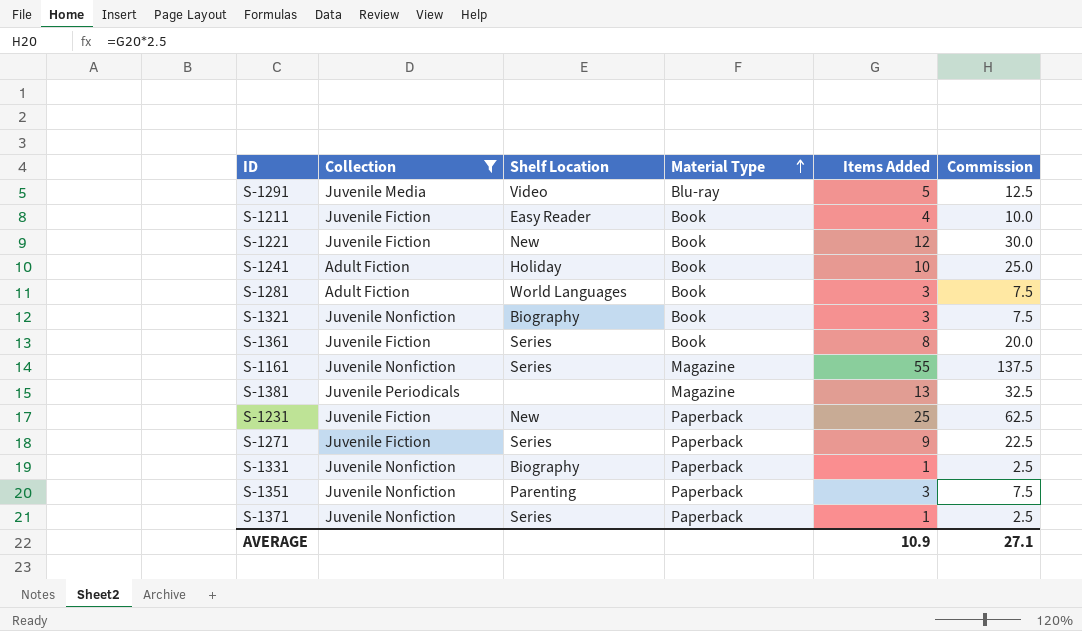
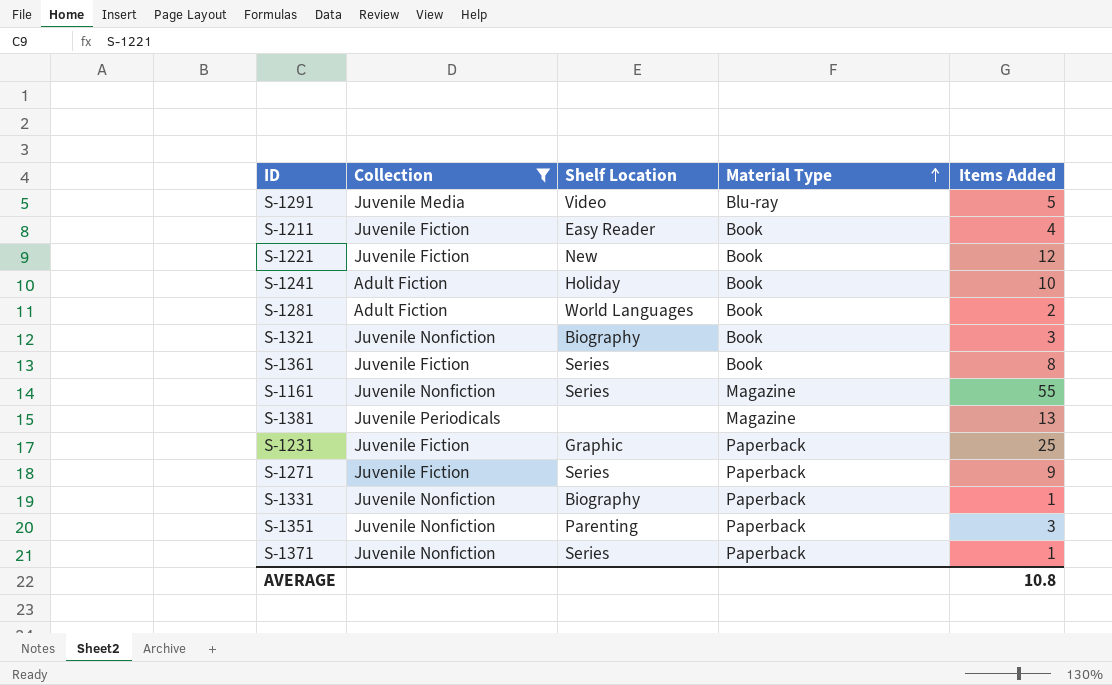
column Commission | formula: [Items Added] * 2.5 -> none
S-1281 | Items Added: 3 -> 2
S-1231 | Shelf Location: New -> Graphic
AVERAGE | Items Added: 10.9 -> 10.8

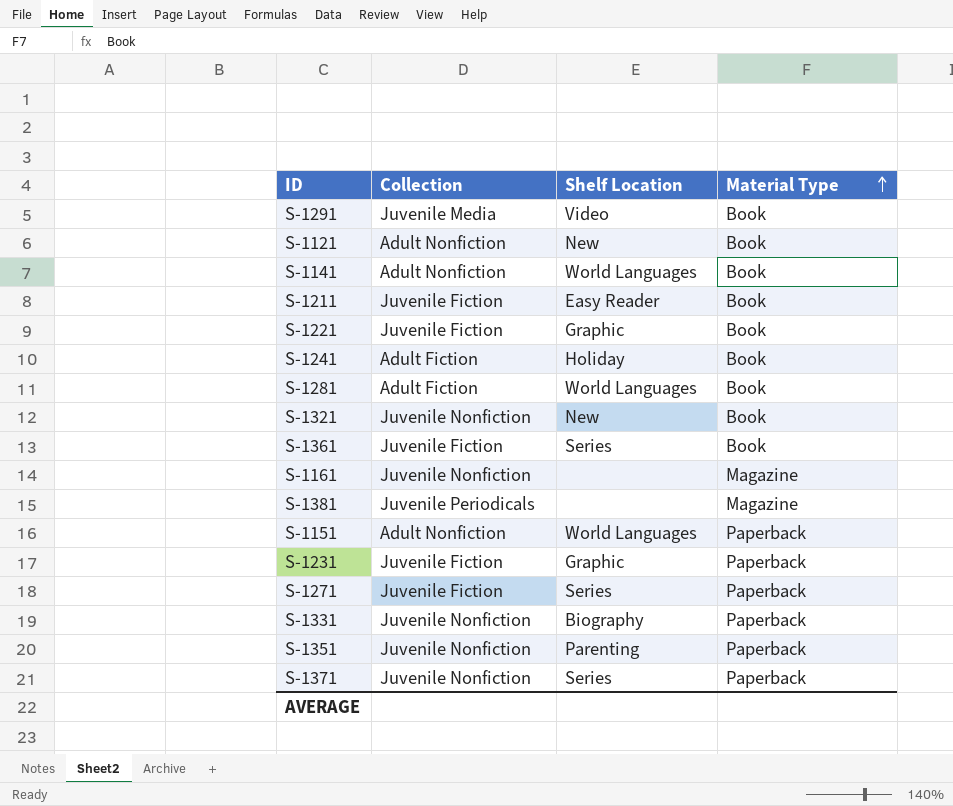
filter: Collection != Adult Nonfiction -> none
column Items Added | position: 5 -> none
S-1291 | Material Type: Blu-ray -> Book
S-1221 | Shelf Location: New -> Graphic
S-1321 | Shelf Location: Biography -> New
S-1161 | Shelf Location: Series -> none

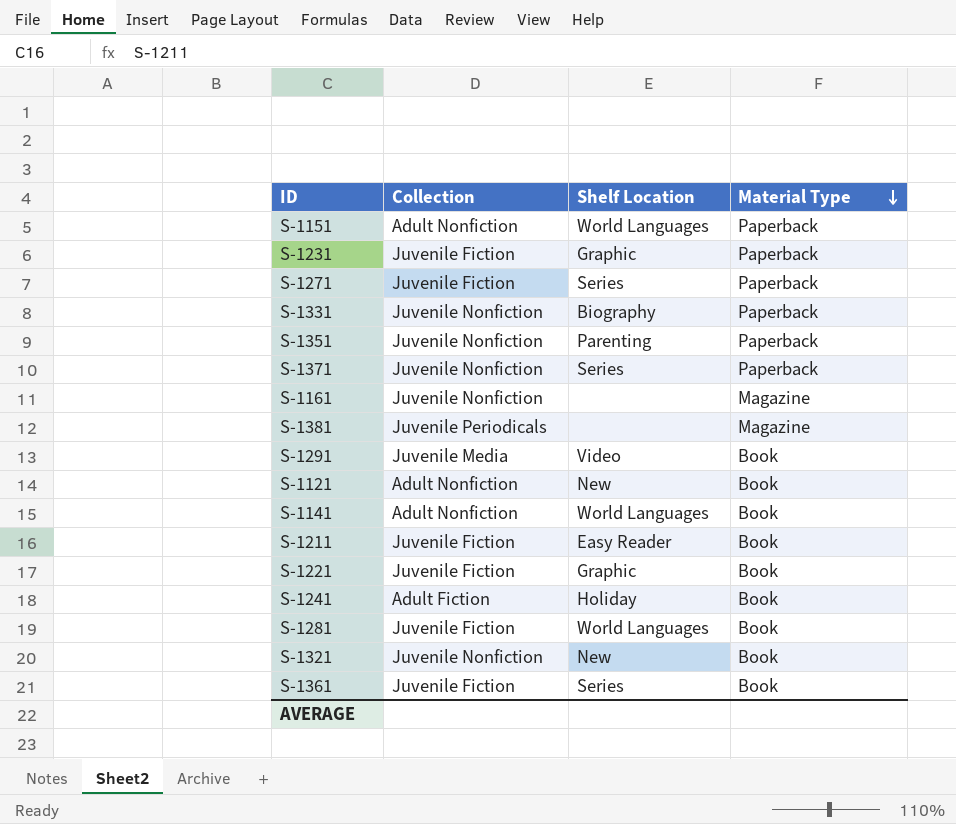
row order: Material Type ascending -> Material Type descending
S-1281 | Collection: Adult Fiction -> Juvenile Fiction

